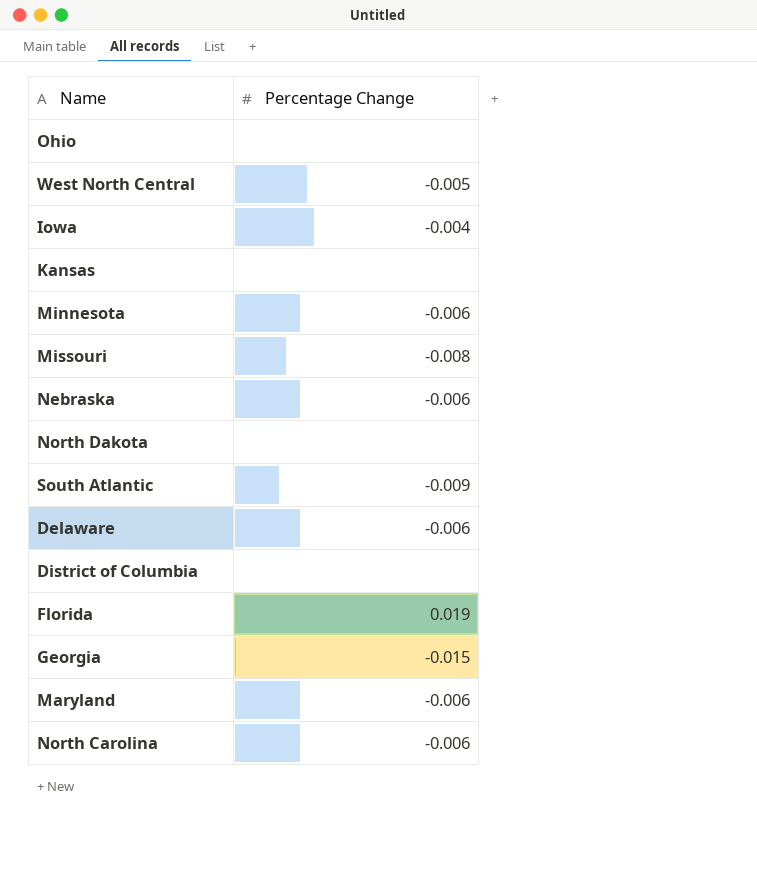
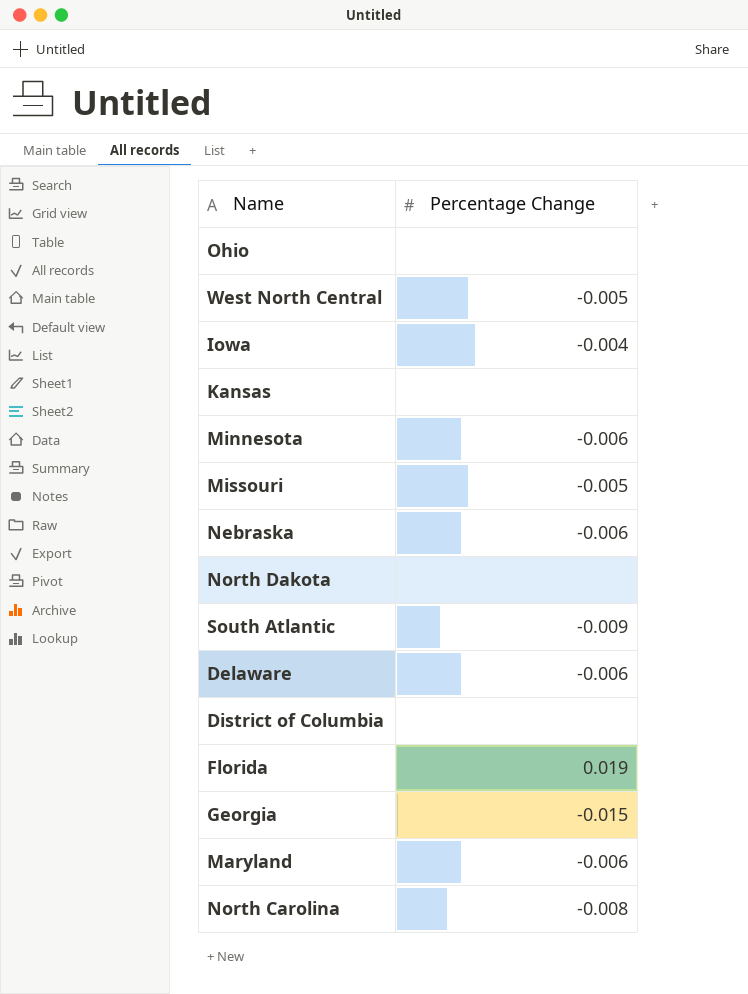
Missouri | Percentage Change: -0.008 -> -0.005
North Carolina | Percentage Change: -0.006 -> -0.008

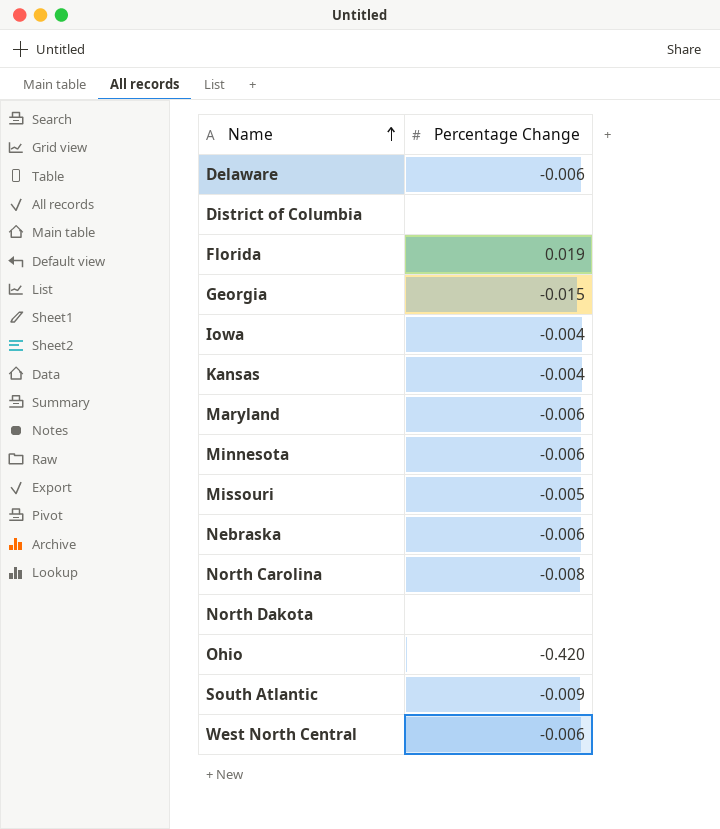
row order: none -> Name ascending
Kansas | Percentage Change: none -> -0.004
Ohio | Percentage Change: none -> -0.420
West North Central | Percentage Change: -0.005 -> -0.006

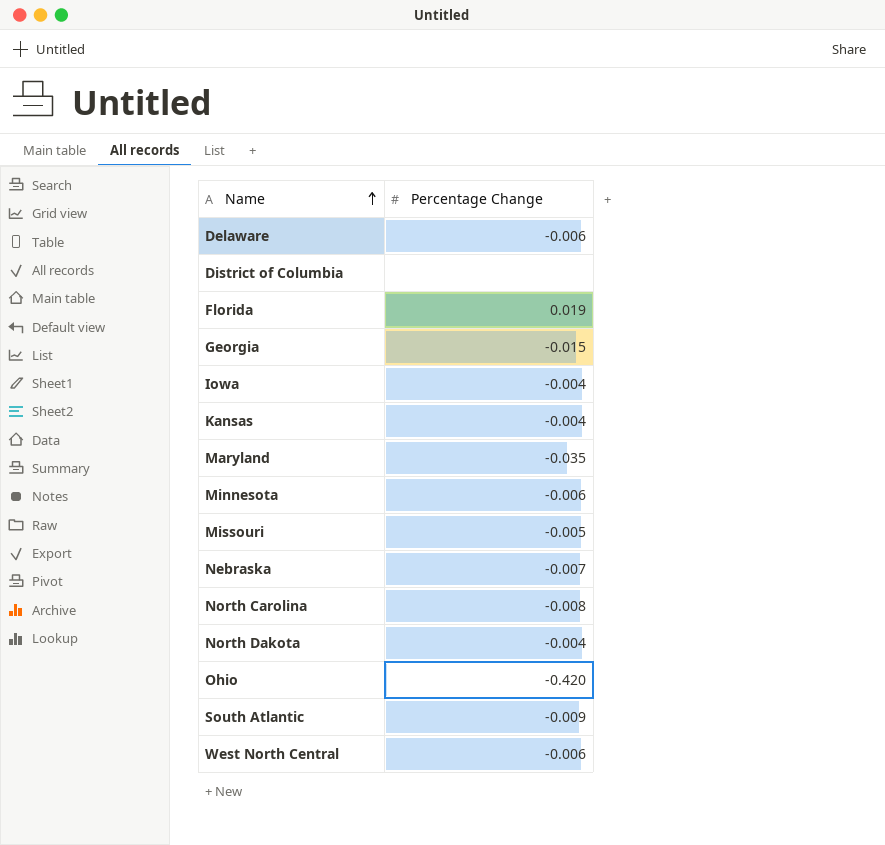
Maryland | Percentage Change: -0.006 -> -0.035
Nebraska | Percentage Change: -0.006 -> -0.007
North Dakota | Percentage Change: none -> -0.004

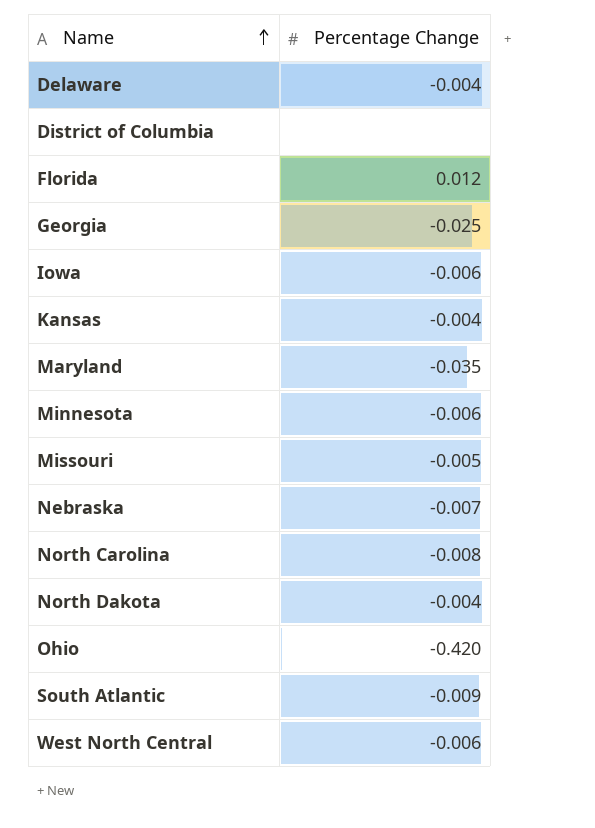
Delaware | Percentage Change: -0.006 -> -0.004
Florida | Percentage Change: 0.019 -> 0.012
Georgia | Percentage Change: -0.015 -> -0.025
Iowa | Percentage Change: -0.004 -> -0.006

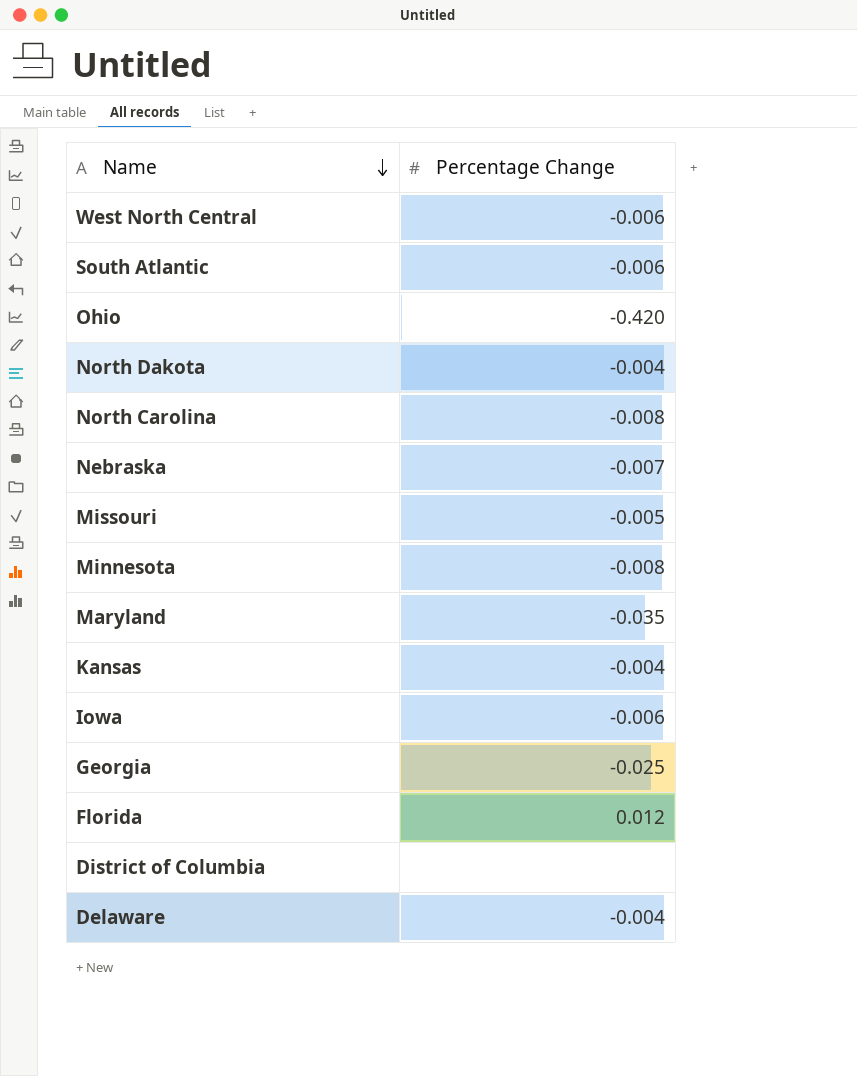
row order: Name ascending -> Name descending
South Atlantic | Percentage Change: -0.009 -> -0.006
Minnesota | Percentage Change: -0.006 -> -0.008

